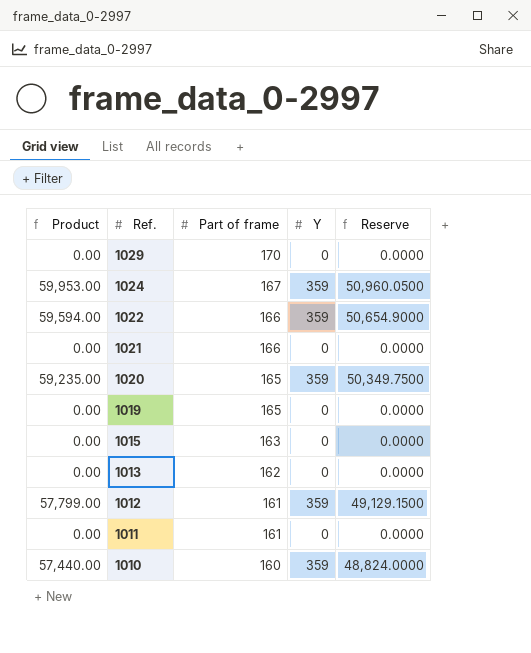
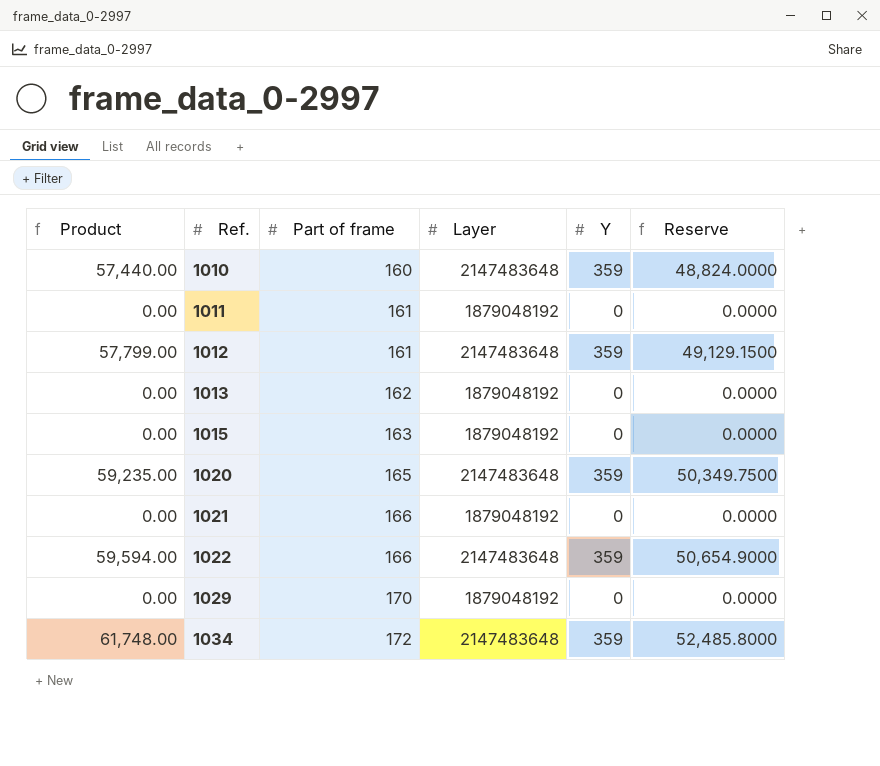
row order: Ref. descending -> Ref. ascending
column Layer | position: none -> 4
row 1024: 59,953.00 | 167 | 359 | 50,960.0500 -> none
row 1019: 0.00 | 165 | 0 | 0.0000 -> none
row 1034: none -> 61,748.00 | 172 | 2147483648 | 359 | 52,485.8000

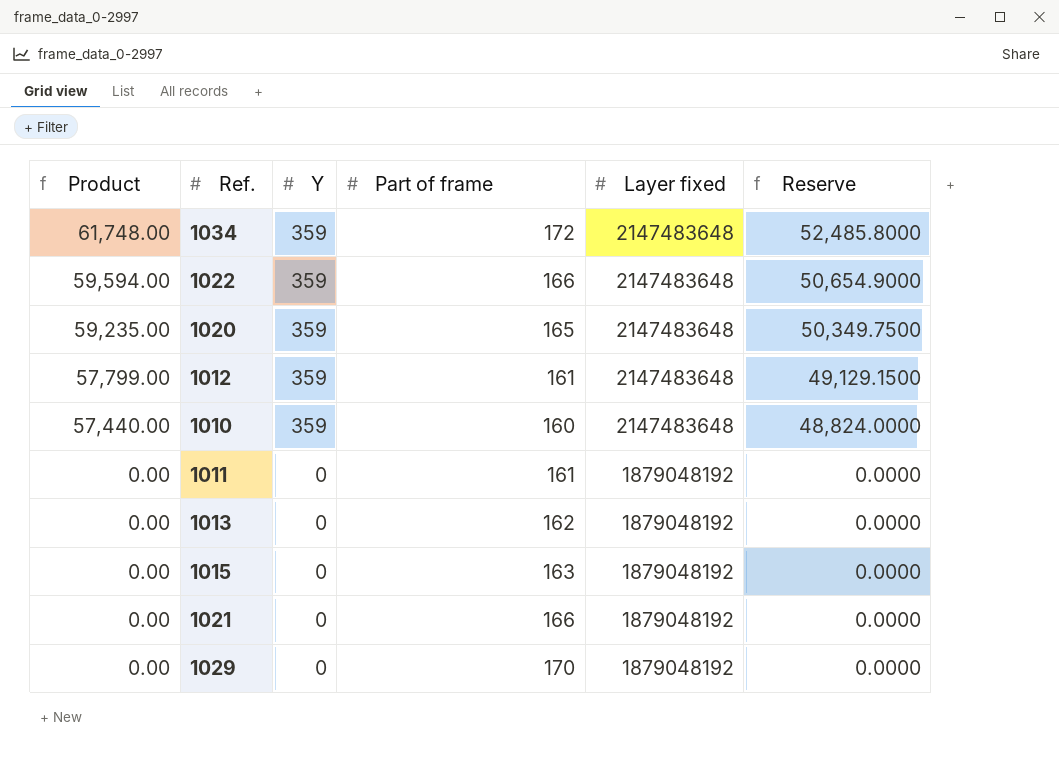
row order: Ref. ascending -> Product descending
column Y | position: 5 -> 3
column name: Layer -> Layer fixed

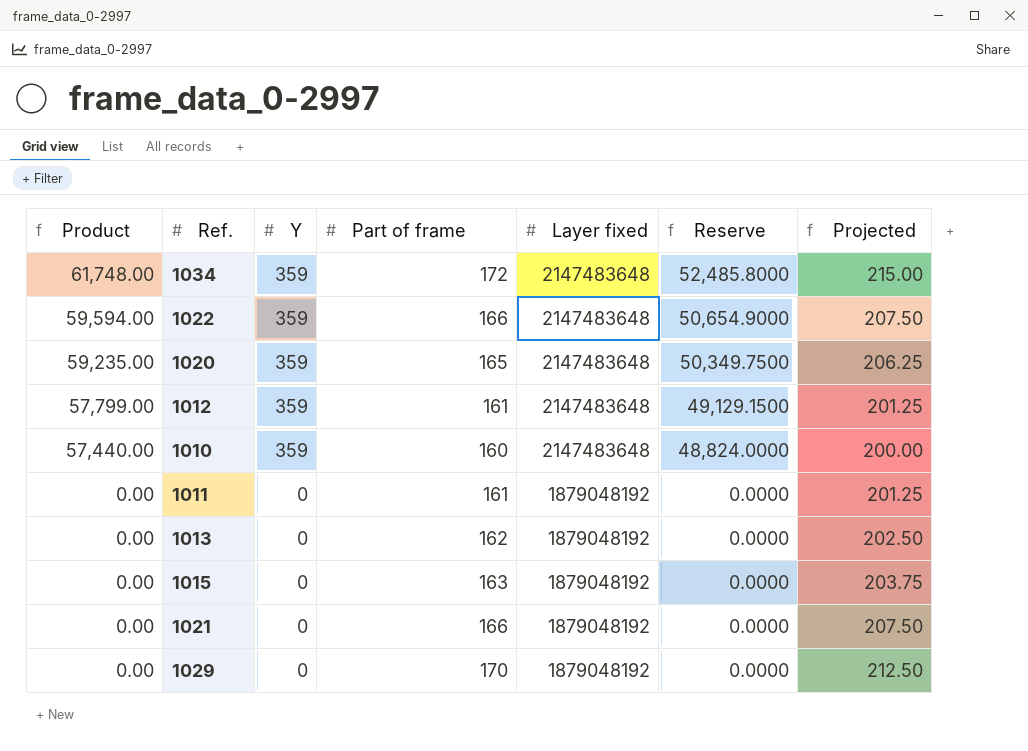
column Projected | formula: none -> [Part of frame] * 1.25

